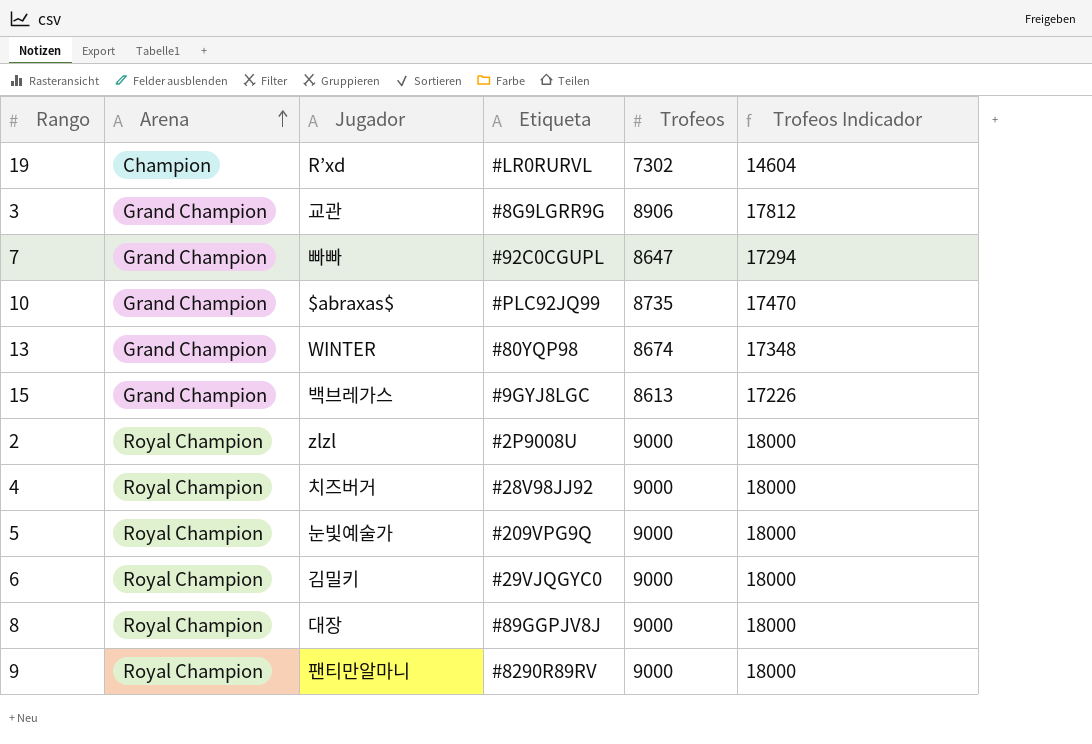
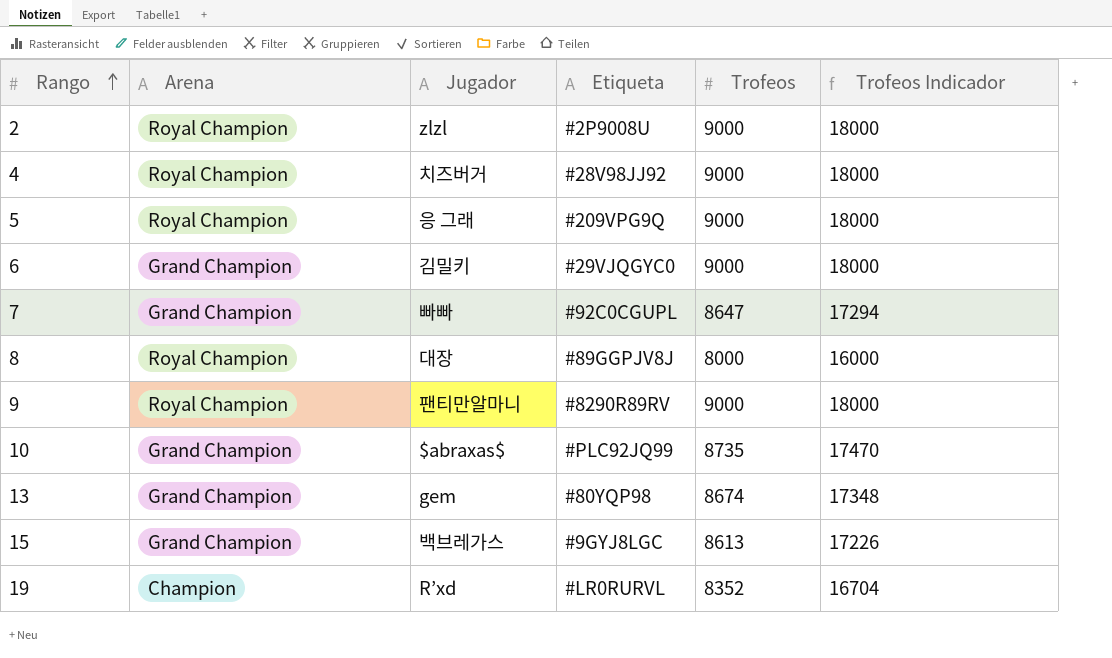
row order: Arena ascending -> Rango ascending
row 3: Grand Champion | 교관 | #8G9LGRR9G | 8906 | 17812 -> none
5 | Jugador: 눈빛예술가 -> 응 그래
6 | Arena: Royal Champion -> Grand Champion
8 | Trofeos: 9000 -> 8000
8 | Trofeos Indicador: 18000 -> 16000
13 | Jugador: WINTER -> gem
19 | Trofeos: 7302 -> 8352
19 | Trofeos Indicador: 14604 -> 16704

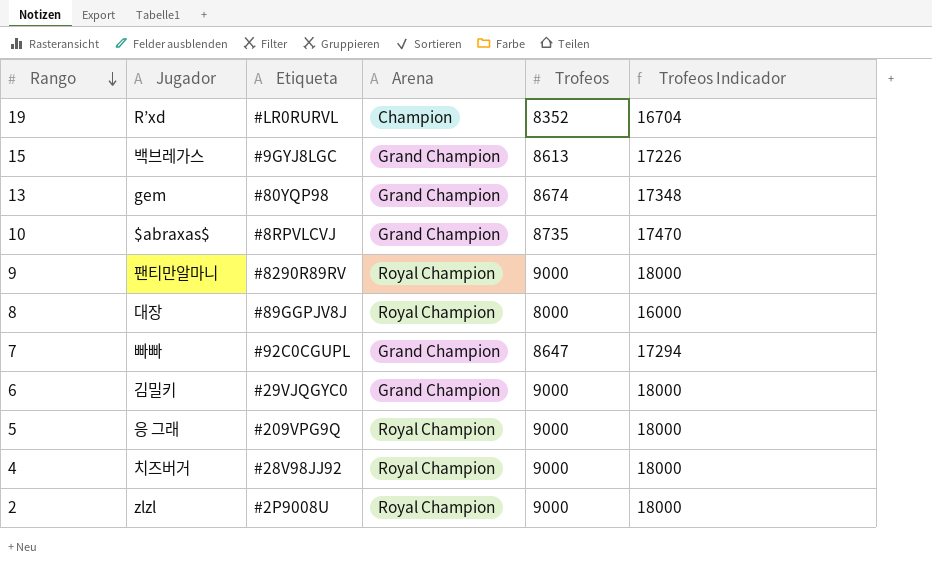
row order: Rango ascending -> Rango descending
column Arena | position: 2 -> 4
10 | Etiqueta: #PLC92JQ99 -> #8RPVLCVJ

